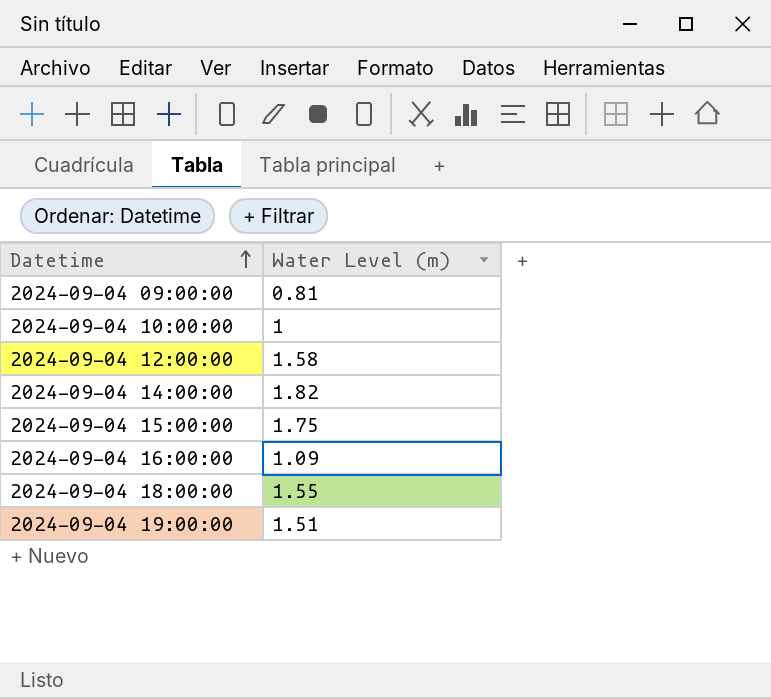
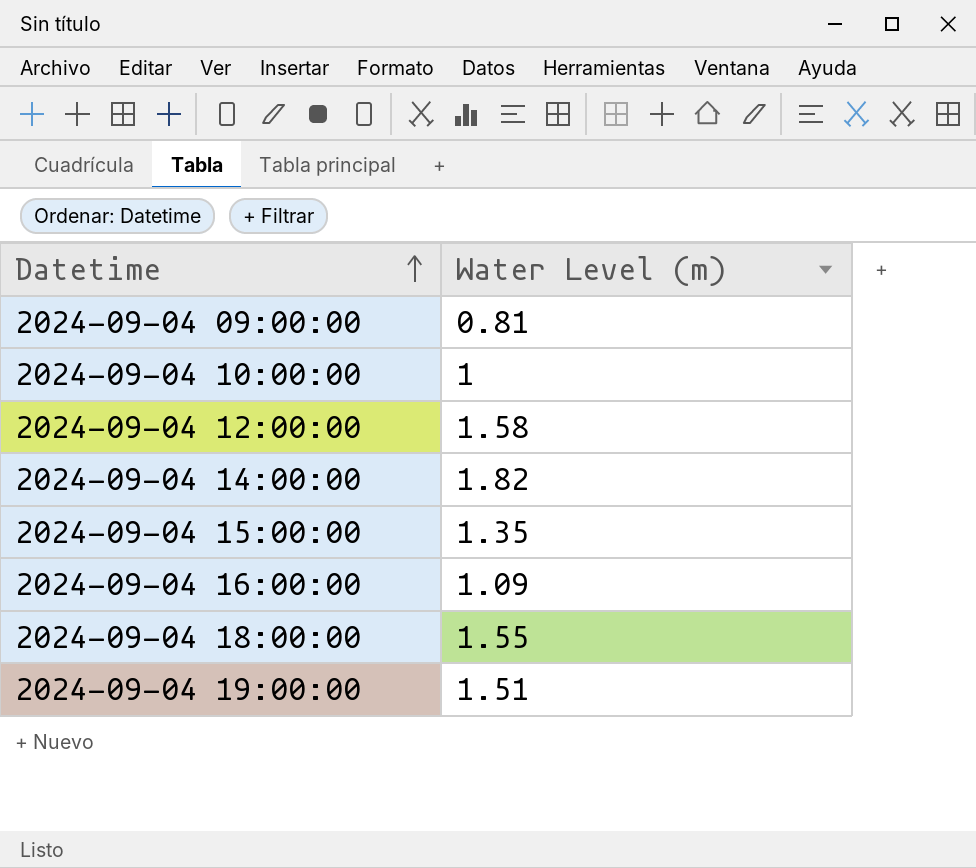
2024-09-04 15:00:00 | Water Level (m): 1.75 -> 1.35

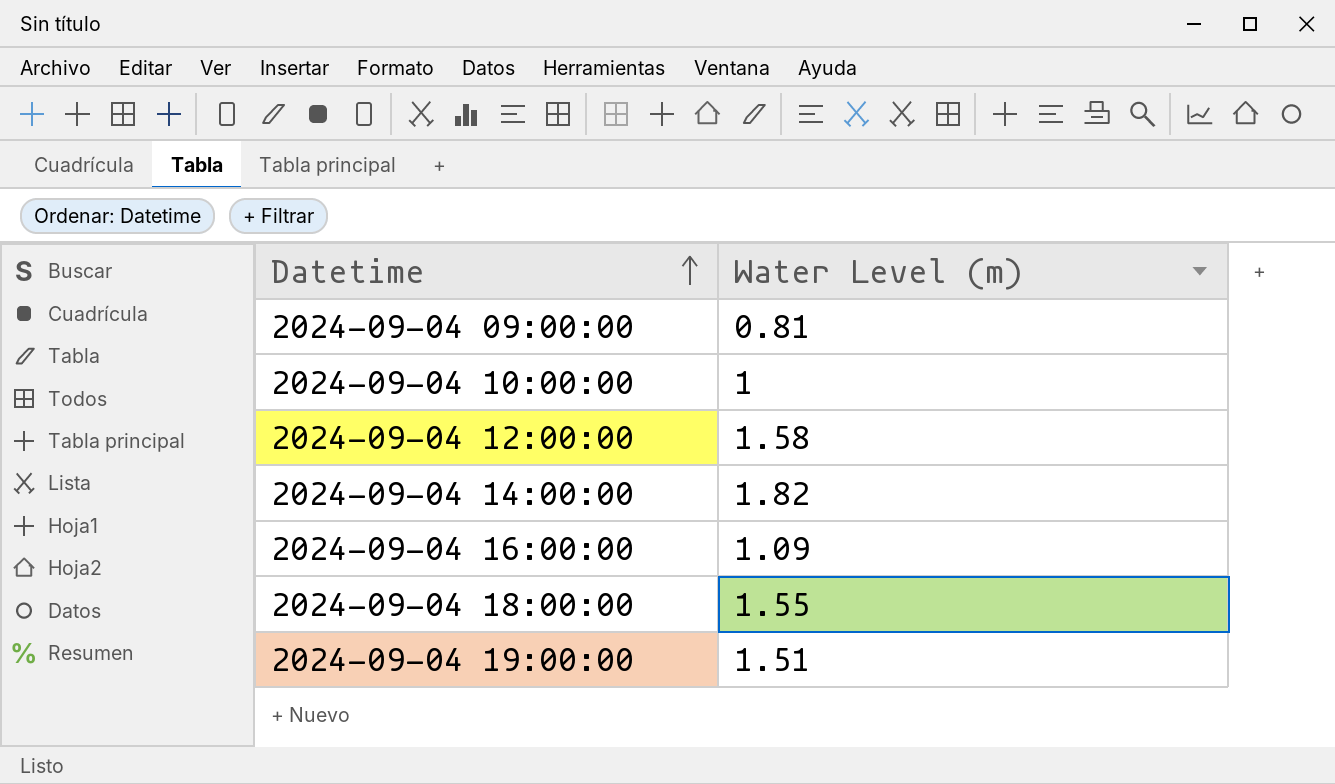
row 2024-09-04 15:00:00: 1.35 -> none

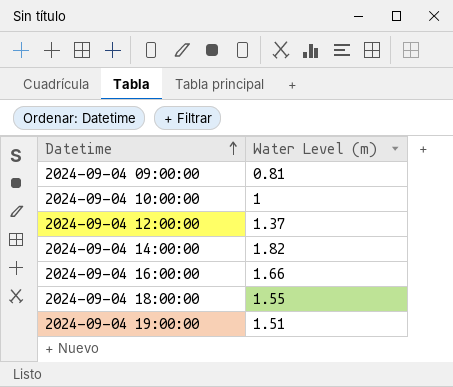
2024-09-04 12:00:00 | Water Level (m): 1.58 -> 1.37
2024-09-04 16:00:00 | Water Level (m): 1.09 -> 1.66

